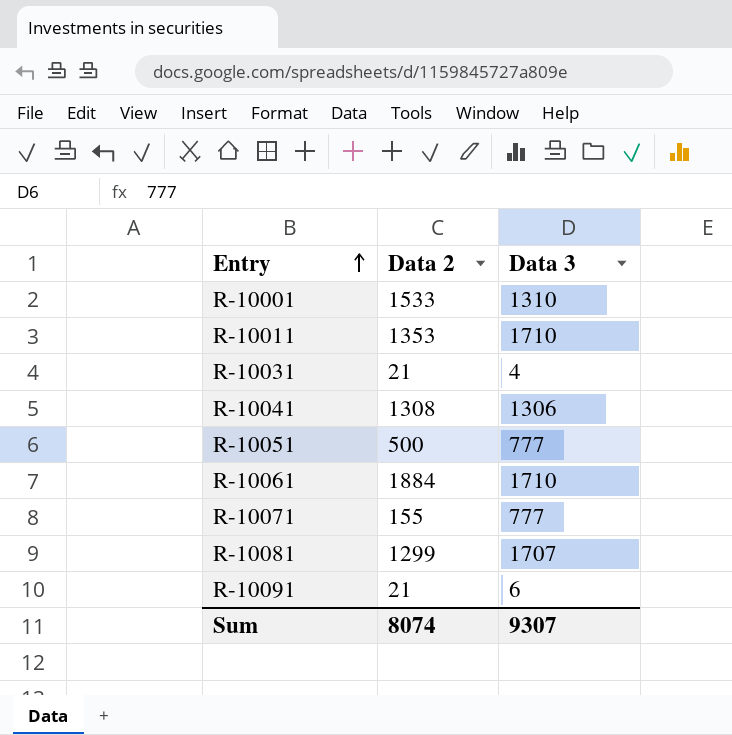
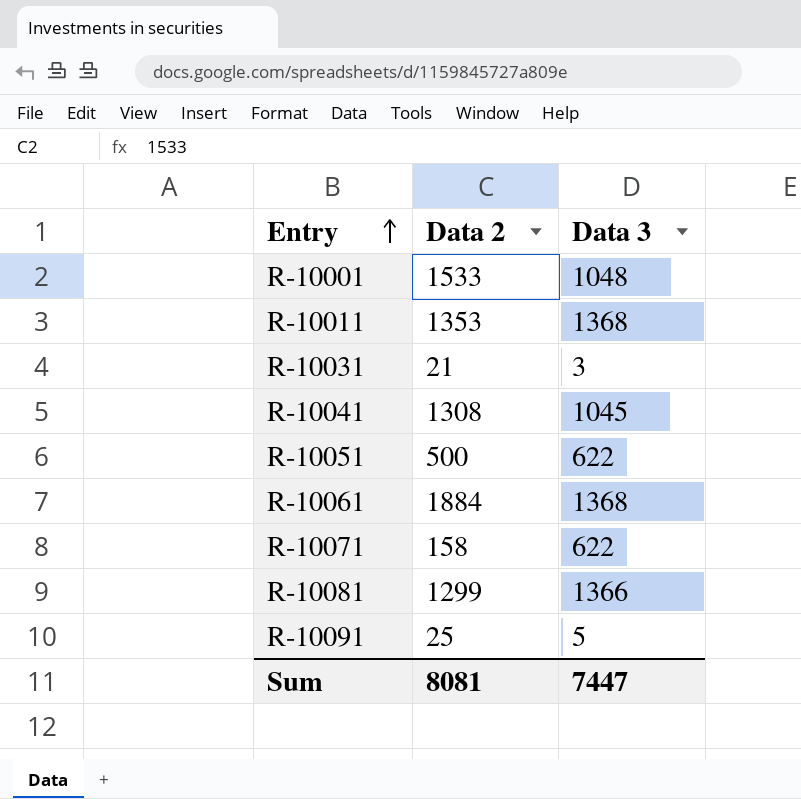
R-10001 | Data 3: 1310 -> 1048
R-10011 | Data 3: 1710 -> 1368
R-10031 | Data 3: 4 -> 3
R-10041 | Data 3: 1306 -> 1045
R-10051 | Data 3: 777 -> 622
R-10061 | Data 3: 1710 -> 1368
R-10071 | Data 2: 155 -> 158
R-10071 | Data 3: 777 -> 622
R-10081 | Data 3: 1707 -> 1366
R-10091 | Data 2: 21 -> 25
R-10091 | Data 3: 6 -> 5
Sum | Data 2: 8074 -> 8081
Sum | Data 3: 9307 -> 7447

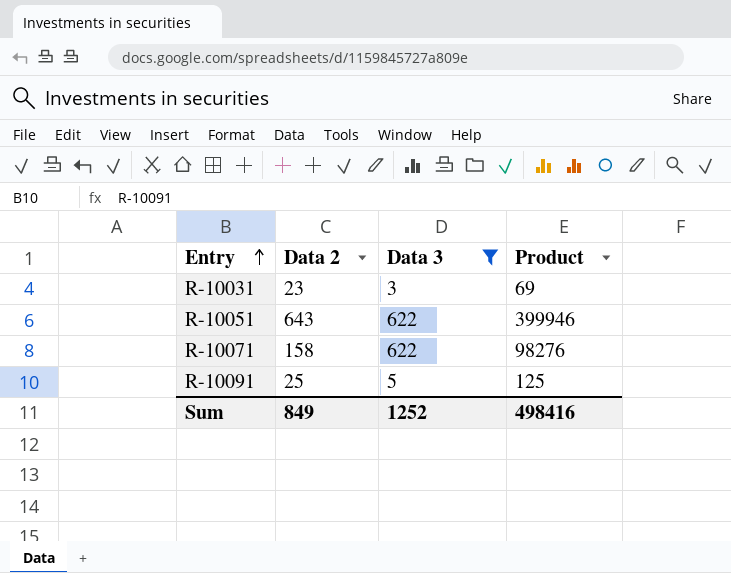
filter: none -> Data 3 <= 622
column Product | formula: none -> [Data 2] * [Data 3]
R-10031 | Data 2: 21 -> 23
R-10051 | Data 2: 500 -> 643
Sum | Data 2: 8081 -> 849
Sum | Data 3: 7447 -> 1252

